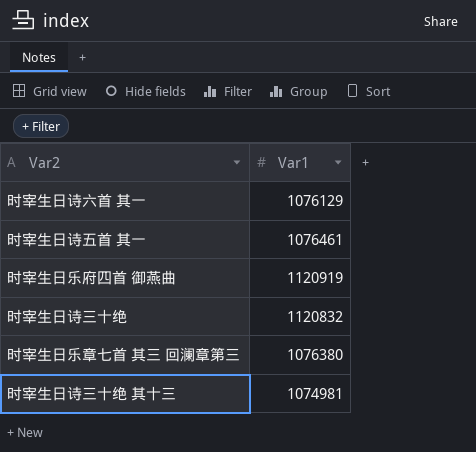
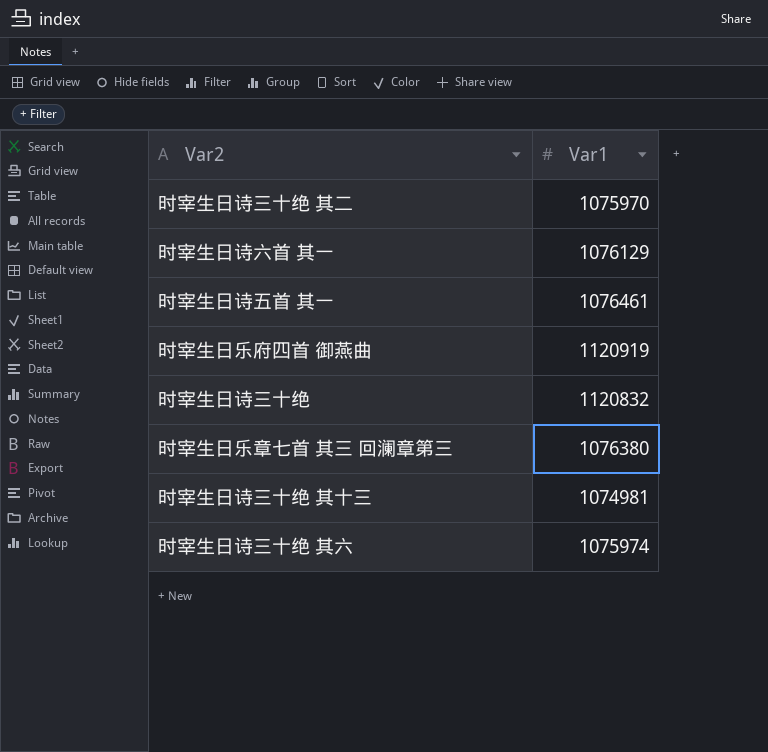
row 时宰生日诗三十绝 其二: none -> 1075970
row 时宰生日诗三十绝 其六: none -> 1075974

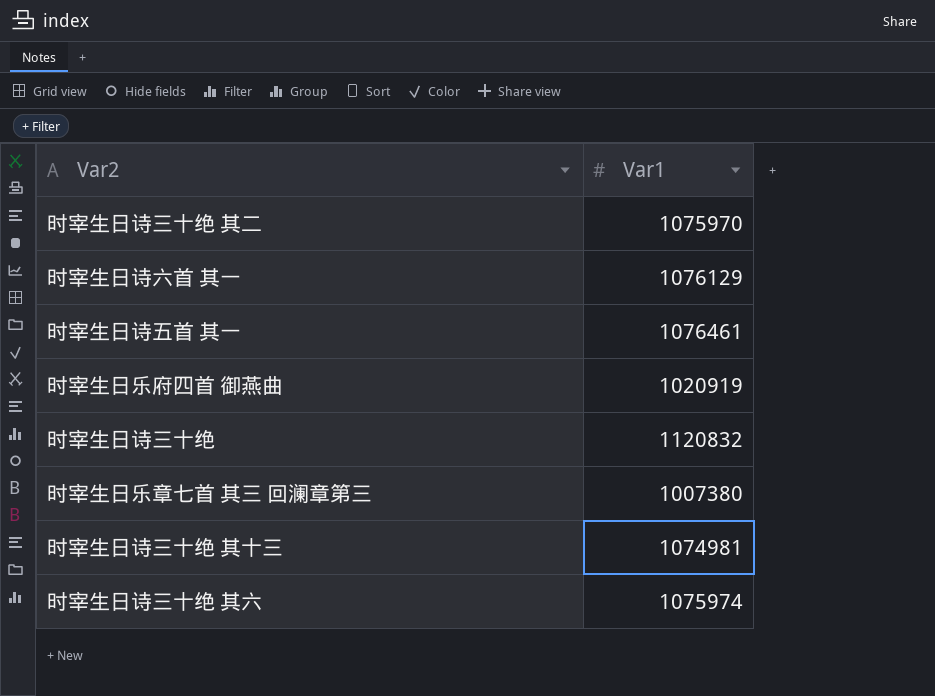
时宰生日乐府四首 御燕曲 | Var1: 1120919 -> 1020919
时宰生日乐章七首 其三 回澜章第三 | Var1: 1076380 -> 1007380

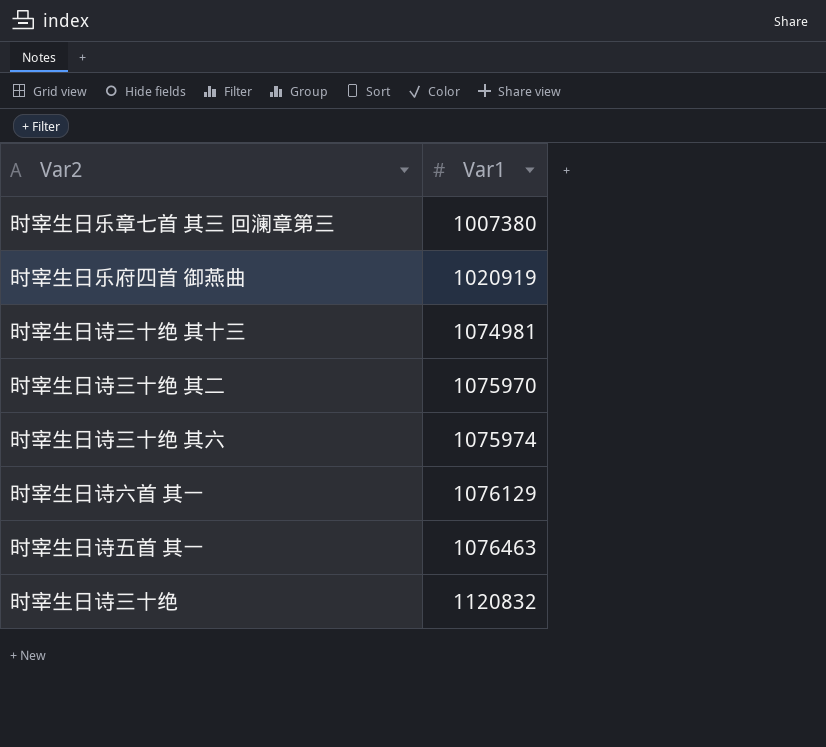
row order: none -> Var1 ascending
时宰生日诗五首 其一 | Var1: 1076461 -> 1076463

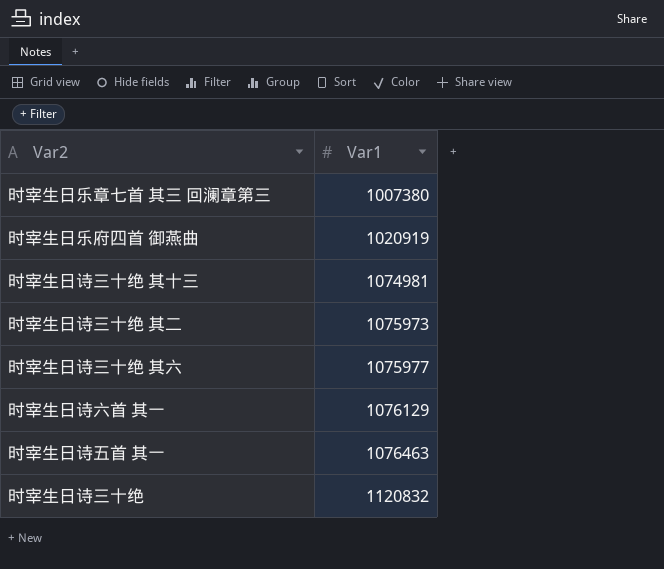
时宰生日诗三十绝 其二 | Var1: 1075970 -> 1075973
时宰生日诗三十绝 其六 | Var1: 1075974 -> 1075977

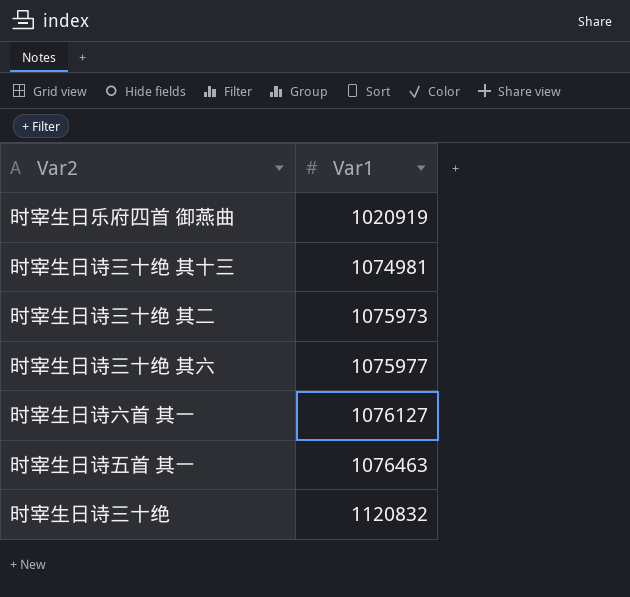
row 时宰生日乐章七首 其三 回澜章第三: 1007380 -> none
时宰生日诗六首 其一 | Var1: 1076129 -> 1076127

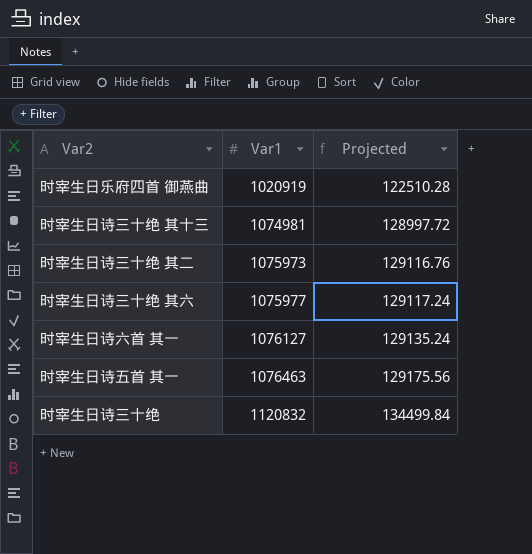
column Projected | formula: none -> [Var1] * 0.12

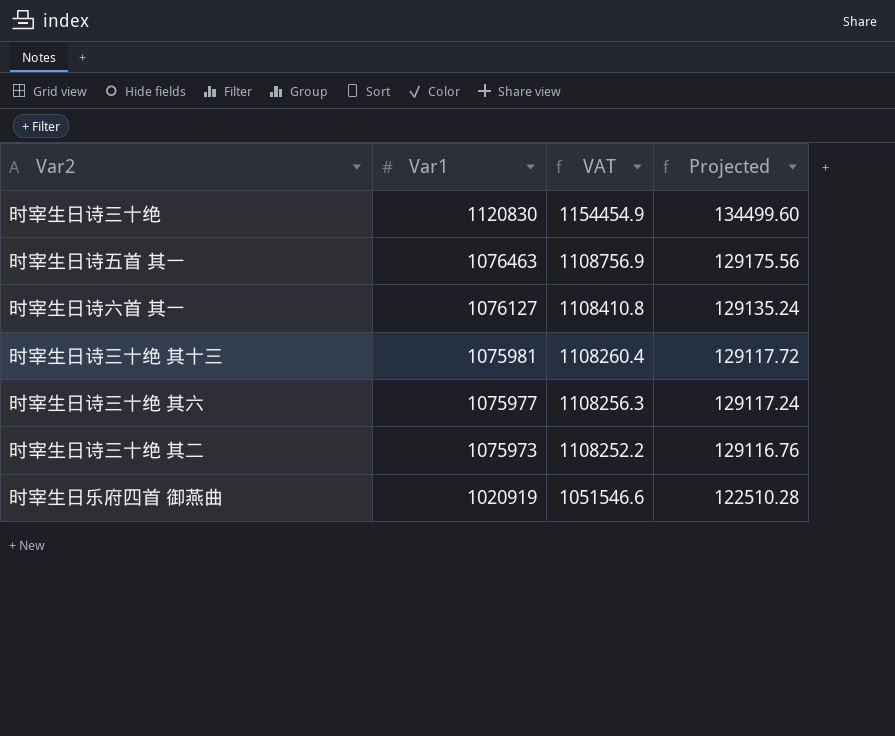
row order: Var1 ascending -> Var1 descending
column VAT | formula: none -> [Var1] * 1.03
时宰生日诗三十绝 | Var1: 1120832 -> 1120830
时宰生日诗三十绝 | Projected: 134499.84 -> 134499.60
时宰生日诗三十绝 其十三 | Var1: 1074981 -> 1075981
时宰生日诗三十绝 其十三 | Projected: 128997.72 -> 129117.72

